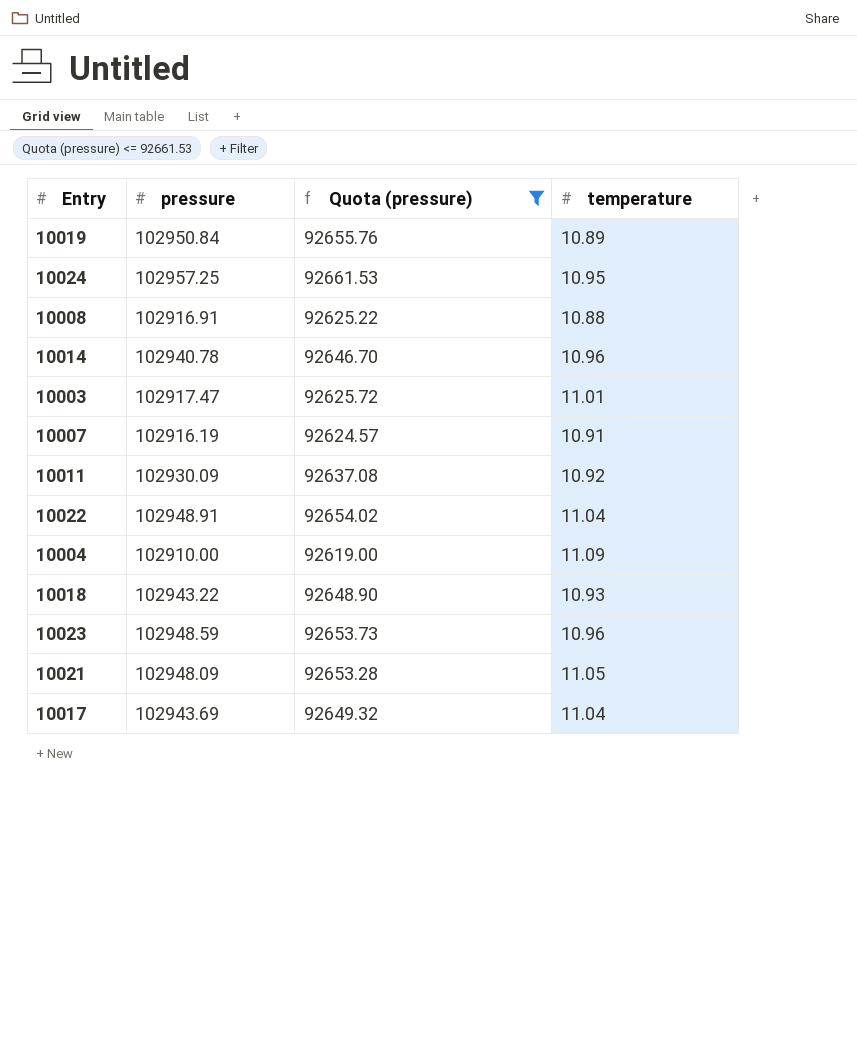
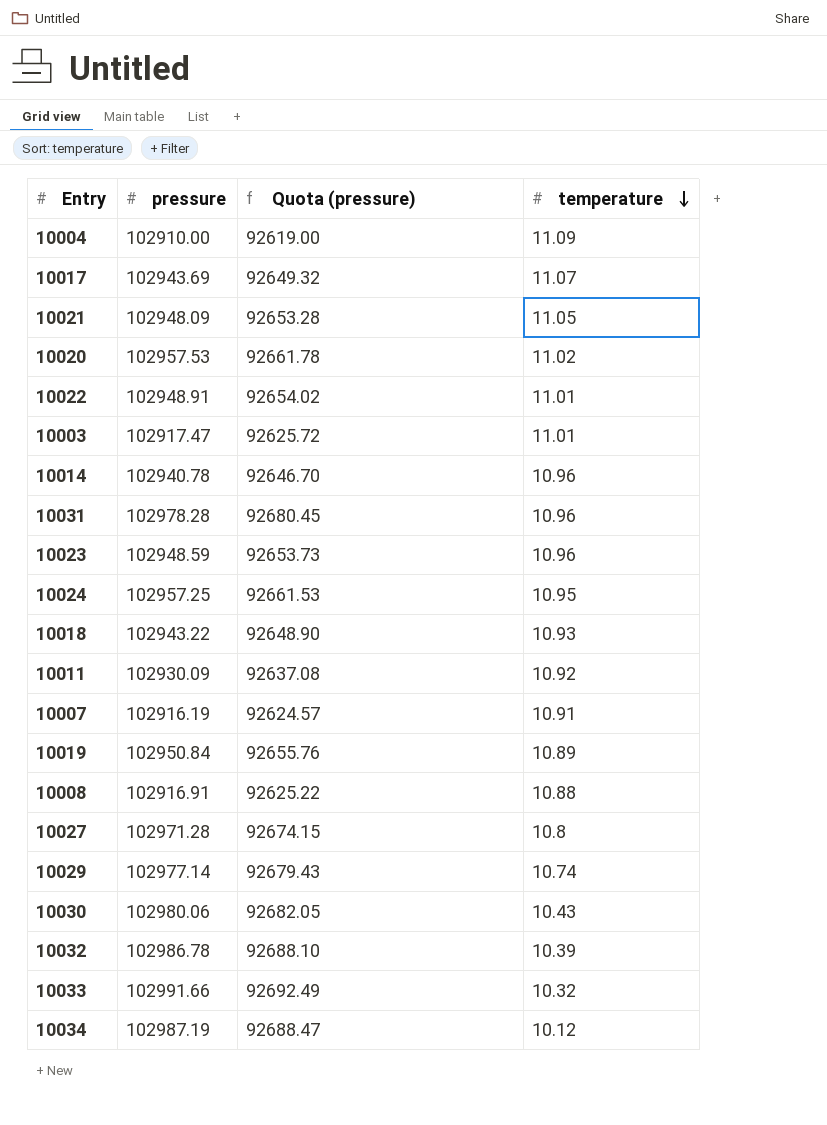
filter: Quota (pressure) <= 92661.53 -> none
row order: none -> temperature descending
10017 | temperature: 11.04 -> 11.07
10022 | temperature: 11.04 -> 11.01

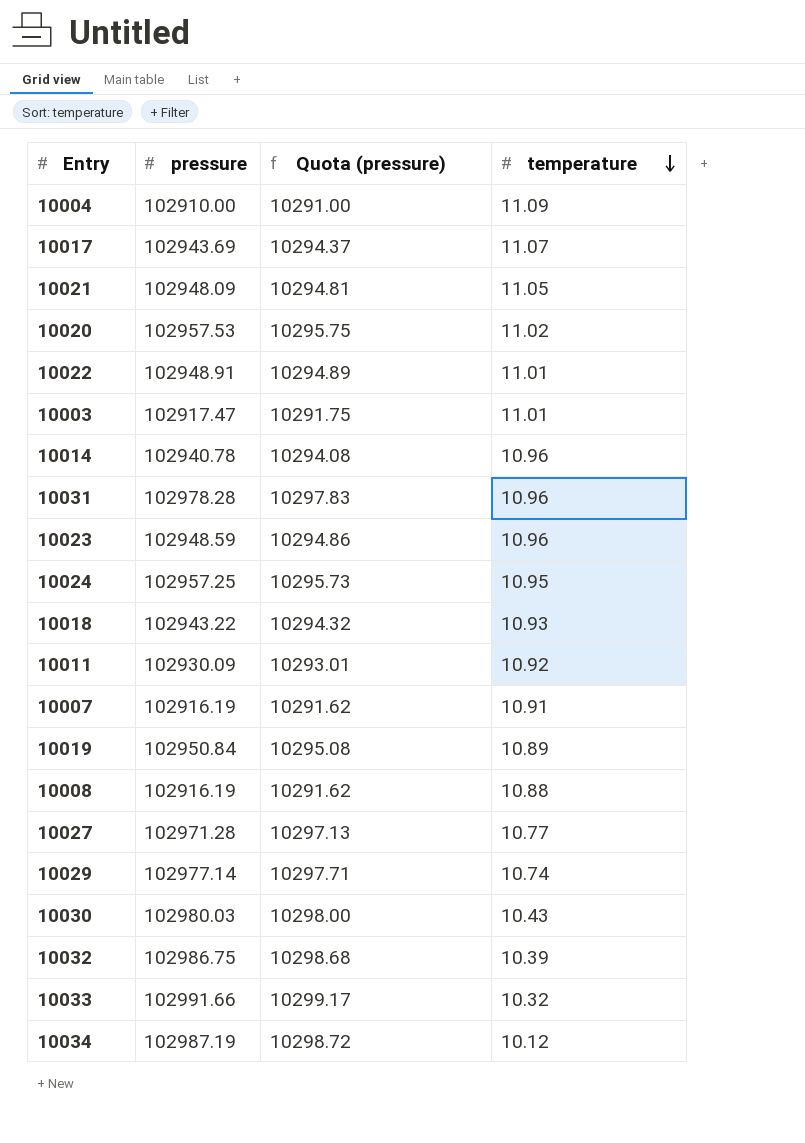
column Quota (pressure) | formula: [pressure] * 0.9 -> [pressure] * 0.1
10008 | pressure: 102916.91 -> 102916.19
10027 | temperature: 10.8 -> 10.77
10030 | pressure: 102980.06 -> 102980.03
10032 | pressure: 102986.78 -> 102986.75

